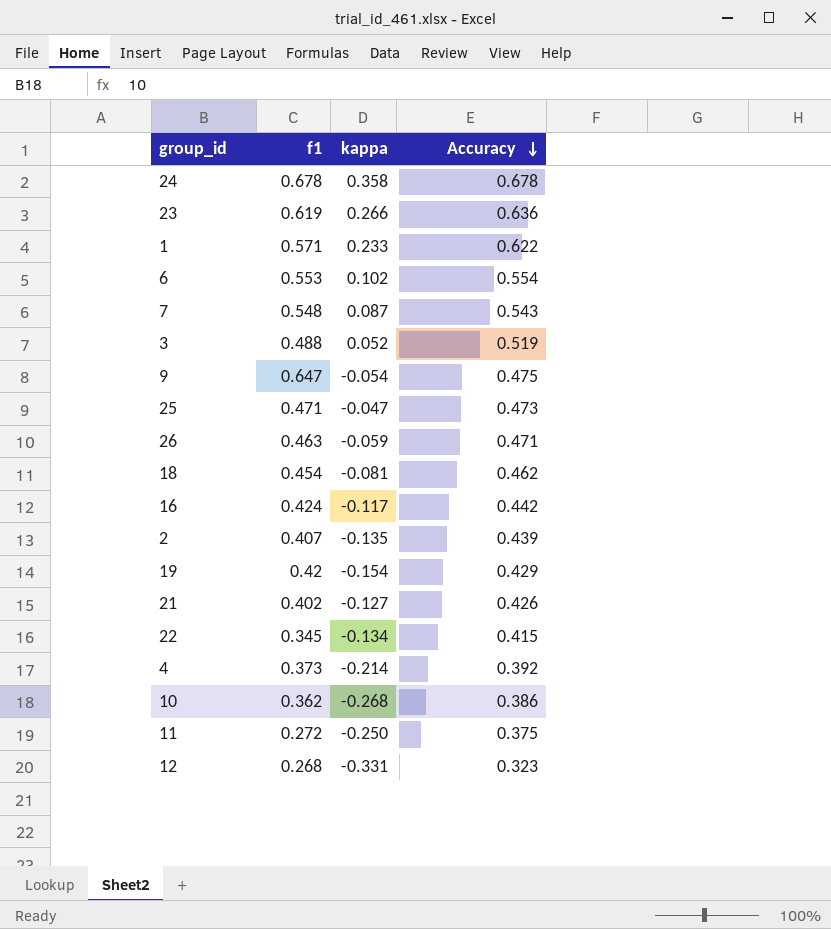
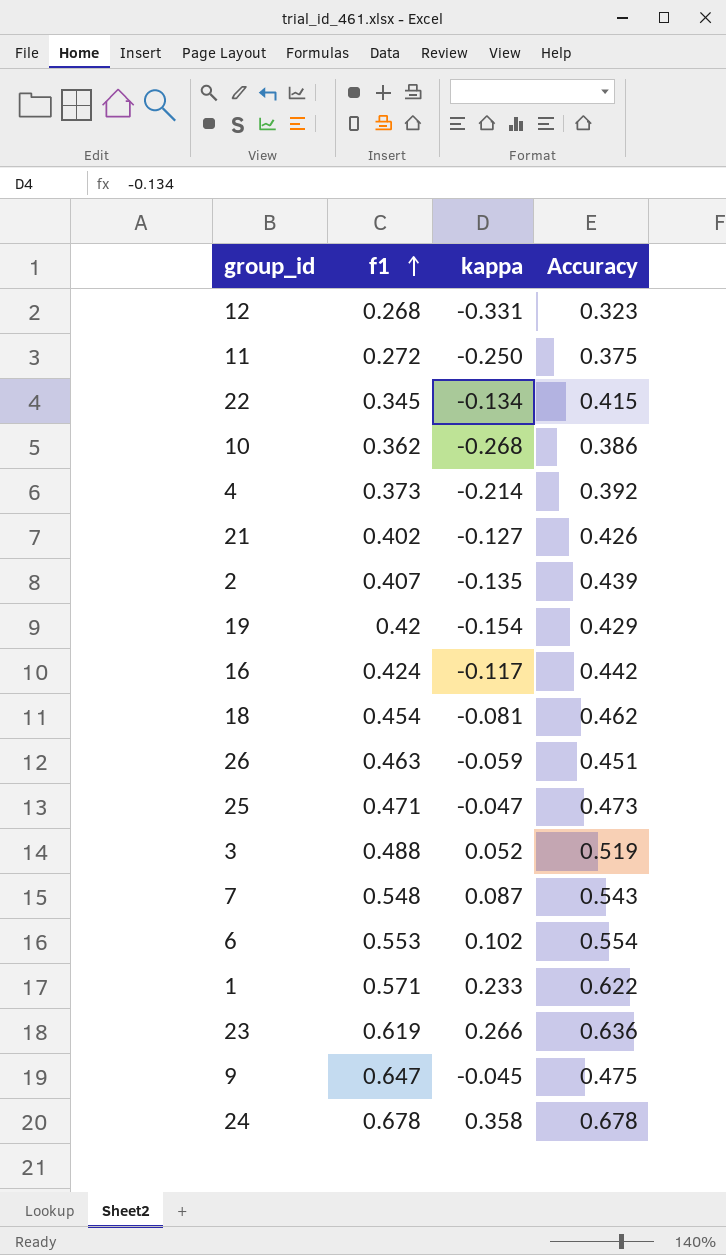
row order: Accuracy descending -> f1 ascending
26 | Accuracy: 0.471 -> 0.451
9 | kappa: -0.054 -> -0.045

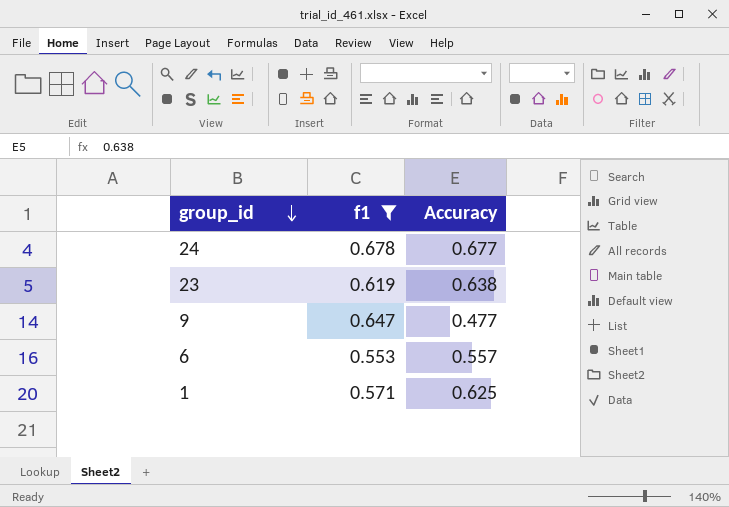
filter: none -> f1 >= 0.553
row order: f1 ascending -> group_id descending
column kappa | position: 3 -> none
24 | Accuracy: 0.678 -> 0.677
23 | Accuracy: 0.636 -> 0.638
9 | Accuracy: 0.475 -> 0.477
6 | Accuracy: 0.554 -> 0.557
1 | Accuracy: 0.622 -> 0.625

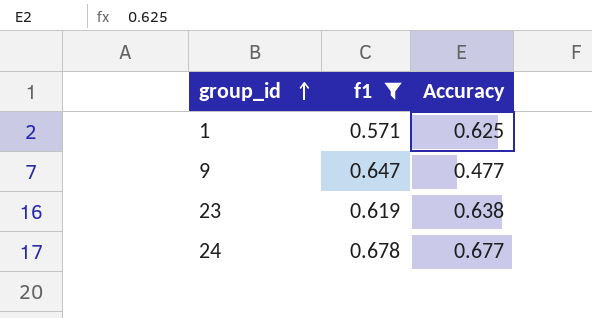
row order: group_id descending -> group_id ascending
row 6: 0.553 | 0.557 -> none

